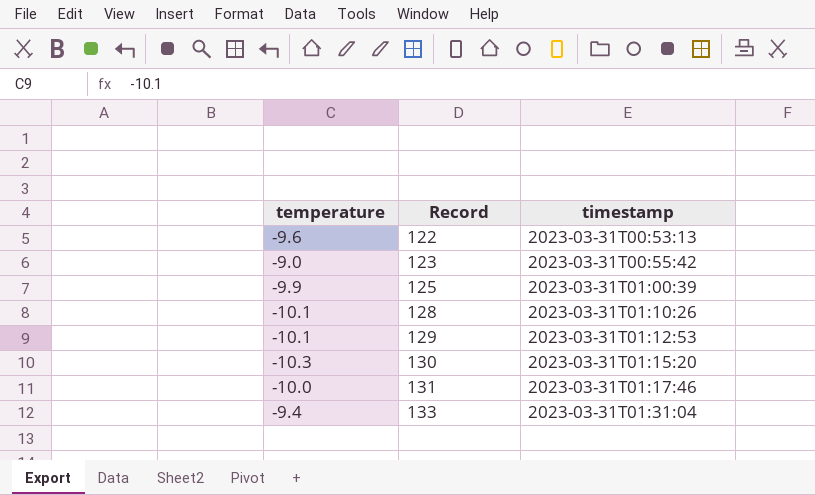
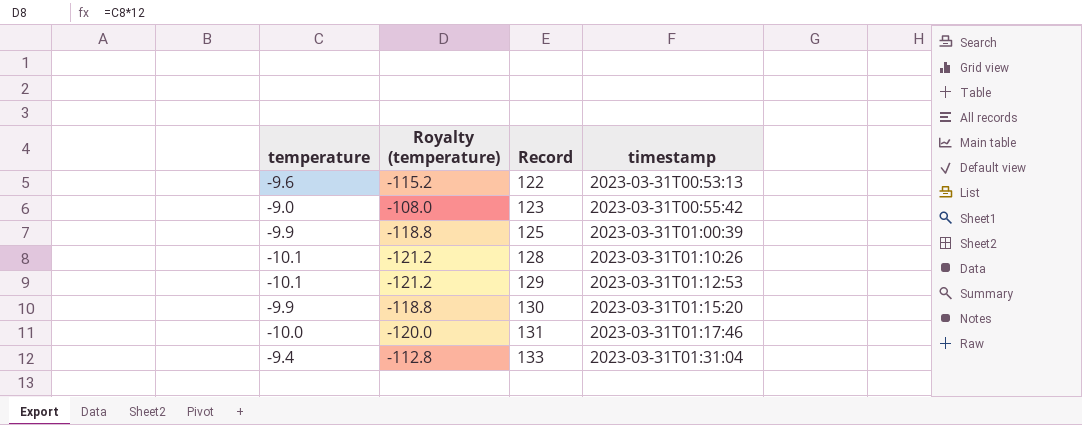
column Royalty (temperature) | formula: none -> [temperature] * 12
130 | temperature: -10.3 -> -9.9

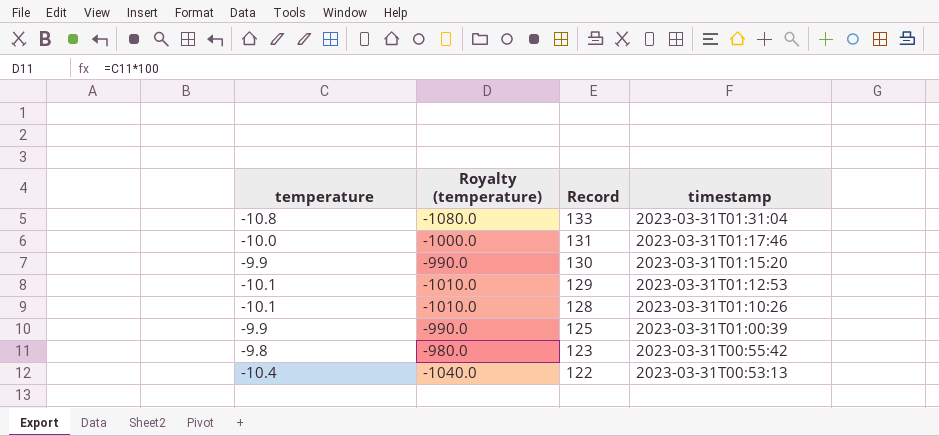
row order: Record ascending -> Record descending
column Royalty (temperature) | formula: [temperature] * 12 -> [temperature] * 100
133 | temperature: -9.4 -> -10.8
123 | temperature: -9.0 -> -9.8
122 | temperature: -9.6 -> -10.4

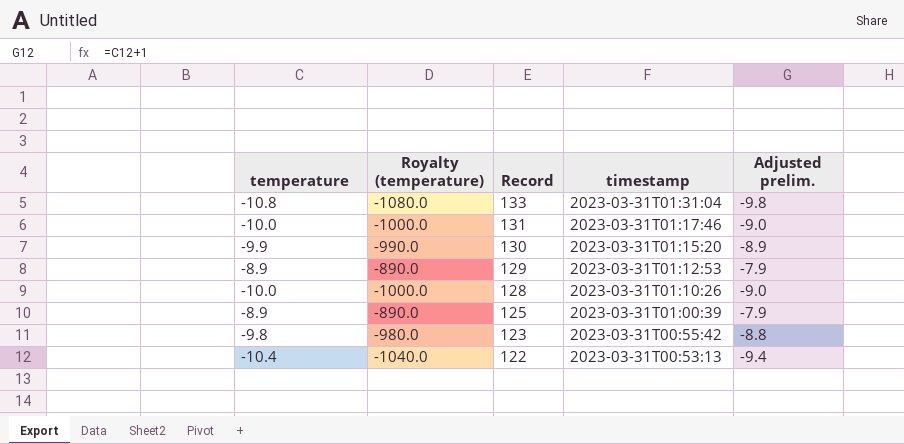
column Adjusted prelim. | formula: none -> [temperature] + 1
129 | temperature: -10.1 -> -8.9
129 | Royalty (temperature): -1010.0 -> -890.0
128 | temperature: -10.1 -> -10.0
128 | Royalty (temperature): -1010.0 -> -1000.0
125 | temperature: -9.9 -> -8.9
125 | Royalty (temperature): -990.0 -> -890.0

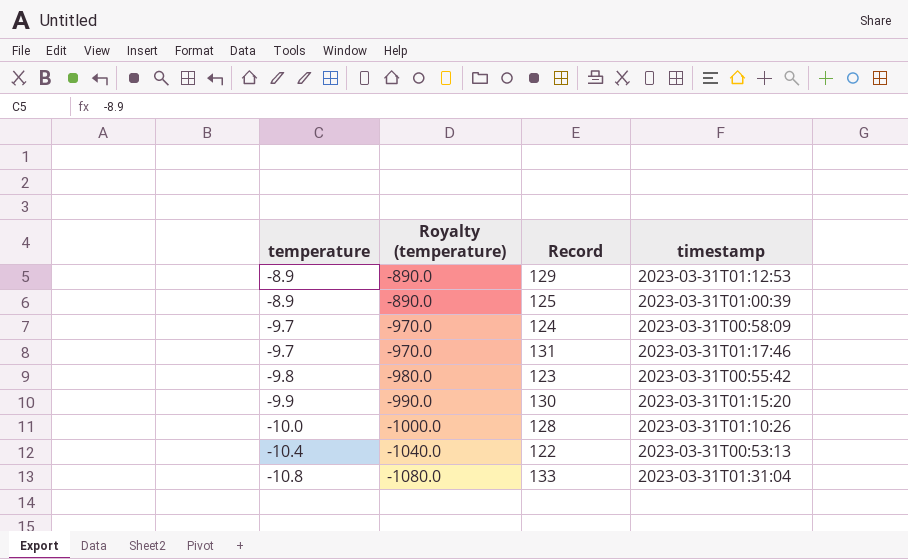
row order: Record descending -> temperature descending
column Adjusted prelim. | formula: [temperature] + 1 -> none
row 124: none -> -9.7 | -970.0 | 2023-03-31T00:58:09
131 | temperature: -10.0 -> -9.7
131 | Royalty (temperature): -1000.0 -> -970.0

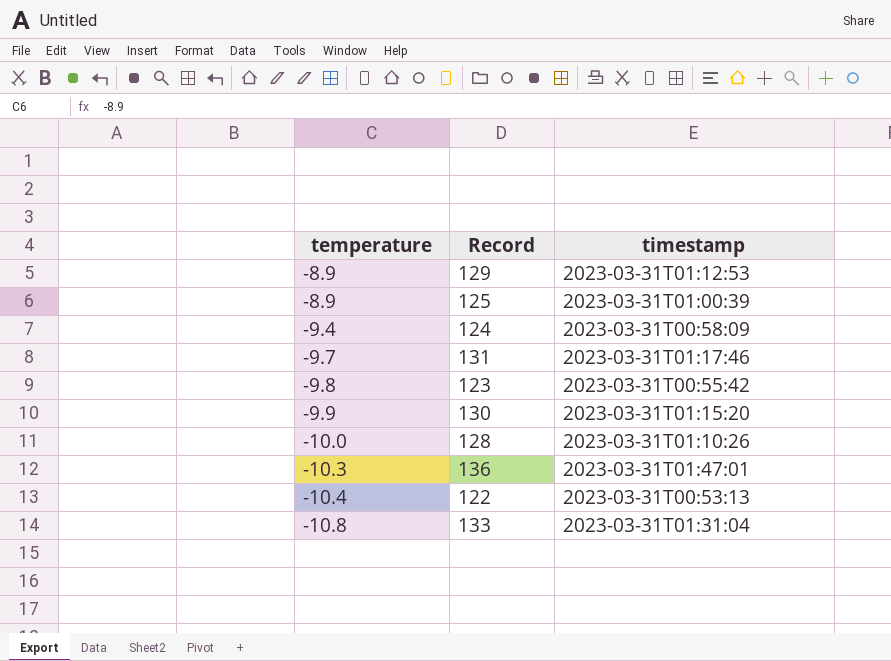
column Royalty (temperature) | formula: [temperature] * 100 -> none
124 | temperature: -9.7 -> -9.4
row 136: none -> -10.3 | 2023-03-31T01:47:01

